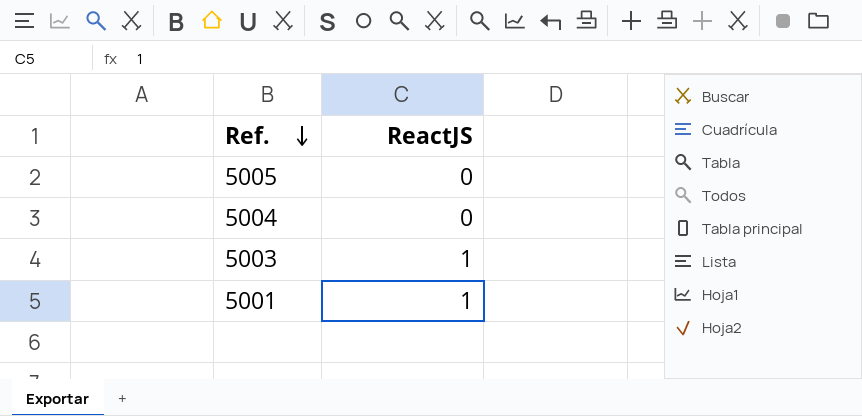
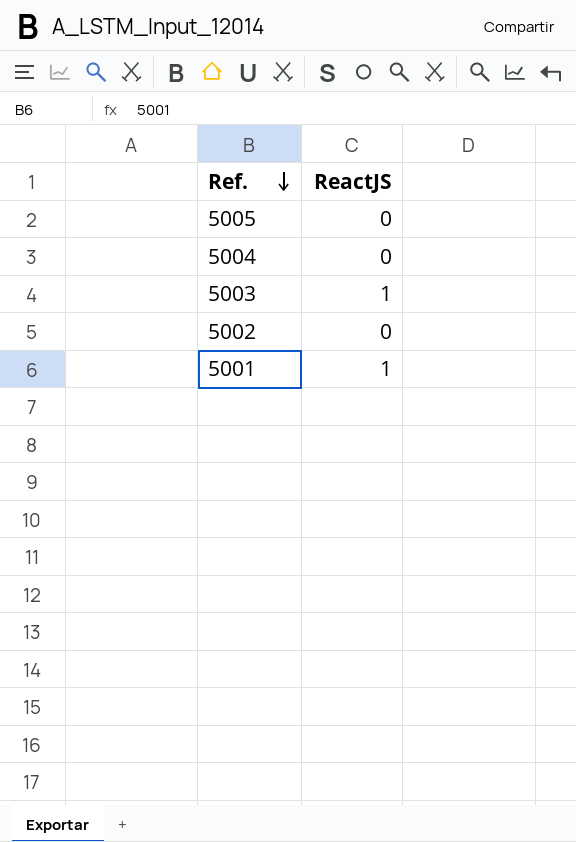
row 5002: none -> 0

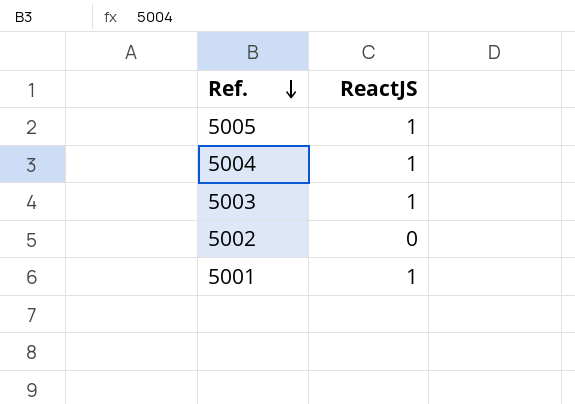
5005 | ReactJS: 0 -> 1
5004 | ReactJS: 0 -> 1

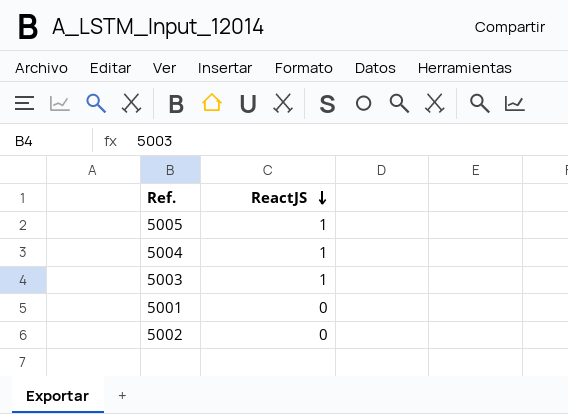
row order: Ref. descending -> ReactJS descending
5001 | ReactJS: 1 -> 0

